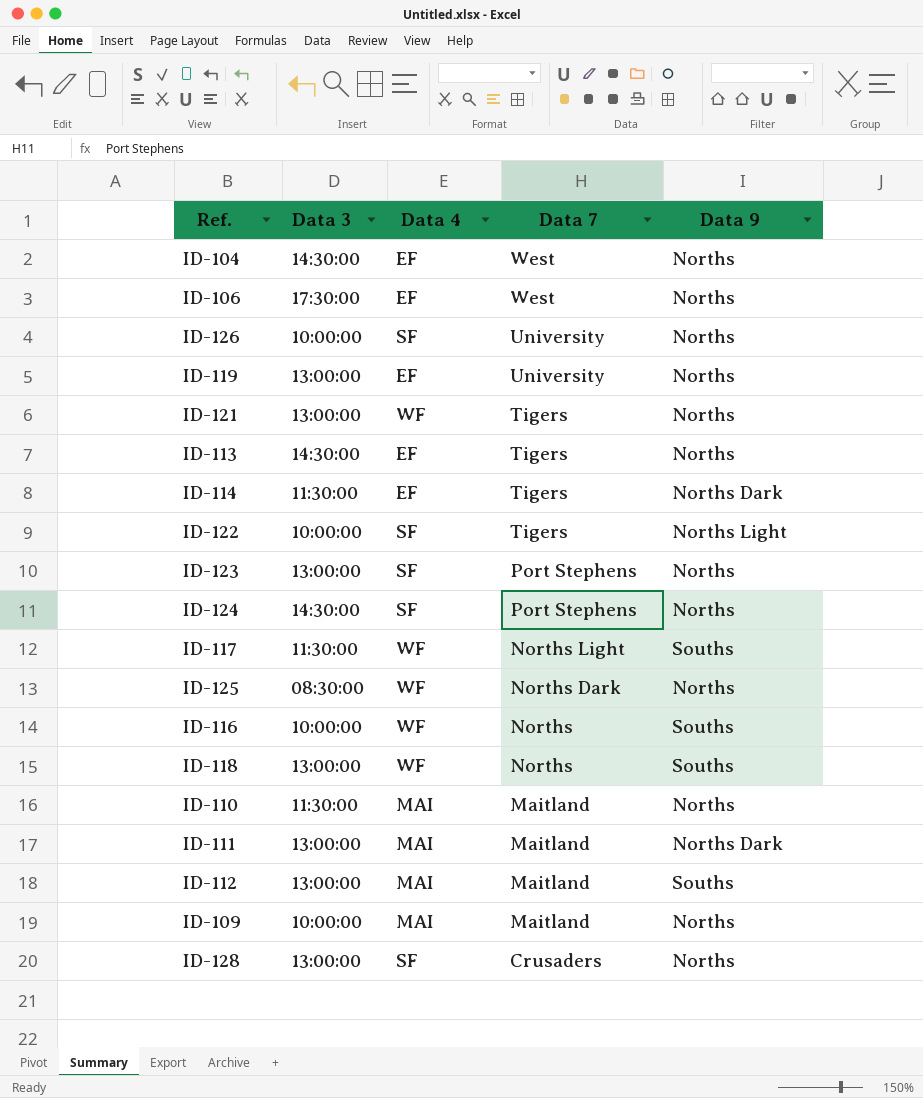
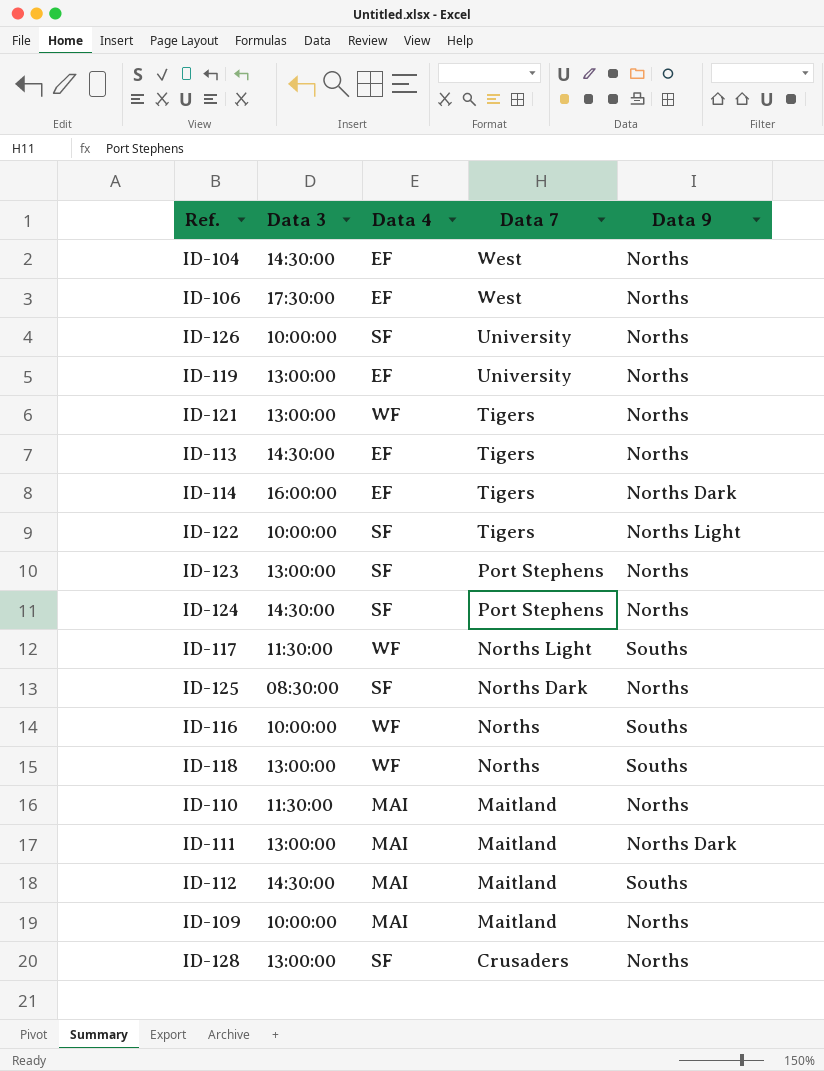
ID-114 | Data 3: 11:30:00 -> 16:00:00
ID-125 | Data 4: WF -> SF
ID-112 | Data 3: 13:00:00 -> 14:30:00

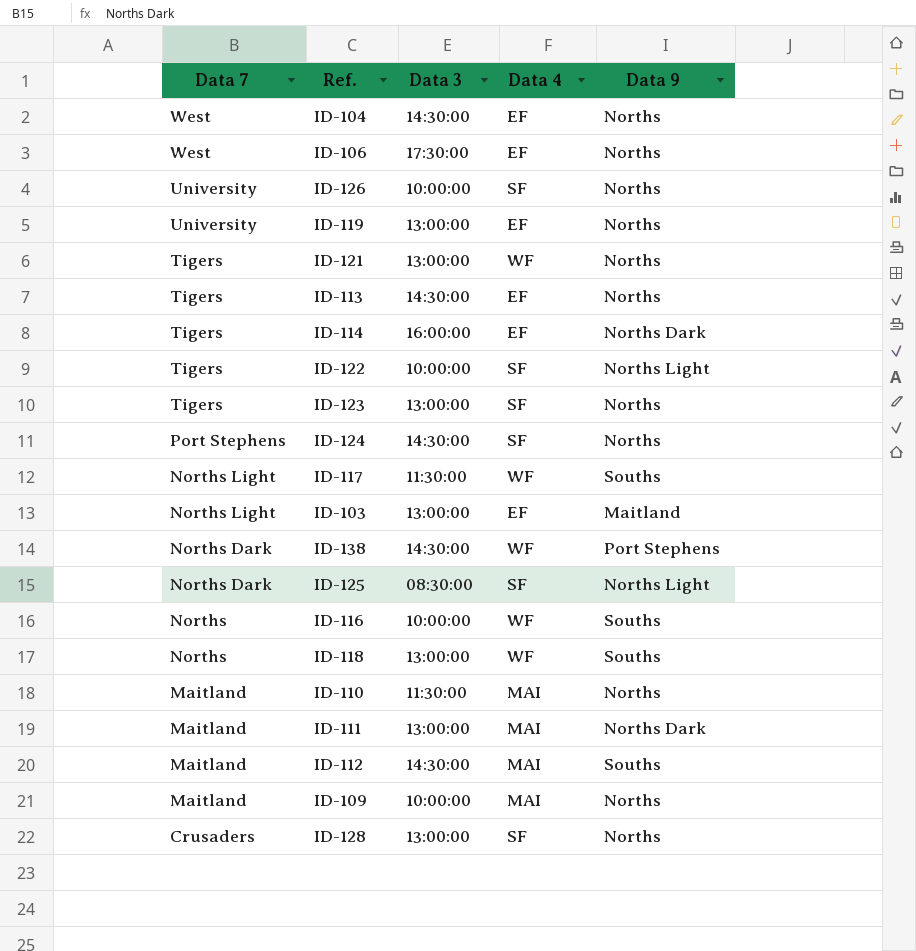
column Data 7 | position: 4 -> 1
ID-123 | Data 7: Port Stephens -> Tigers
row ID-103: none -> Norths Light | 13:00:00 | EF | Maitland
row ID-138: none -> Norths Dark | 14:30:00 | WF | Port Stephens
ID-125 | Data 9: Norths -> Norths Light

